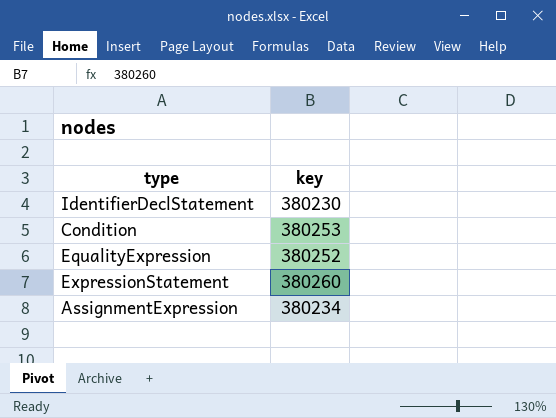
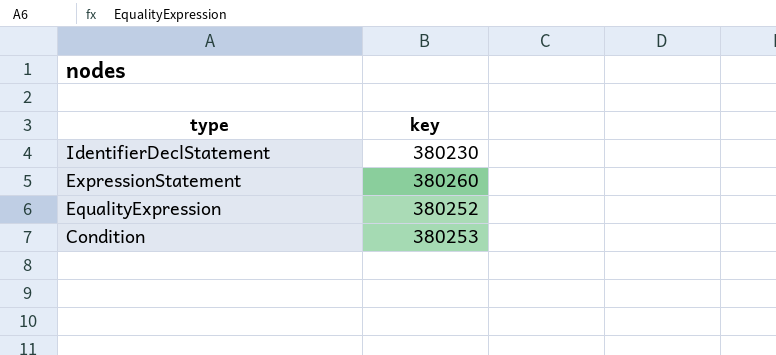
row order: none -> type descending
row AssignmentExpression: 380234 -> none

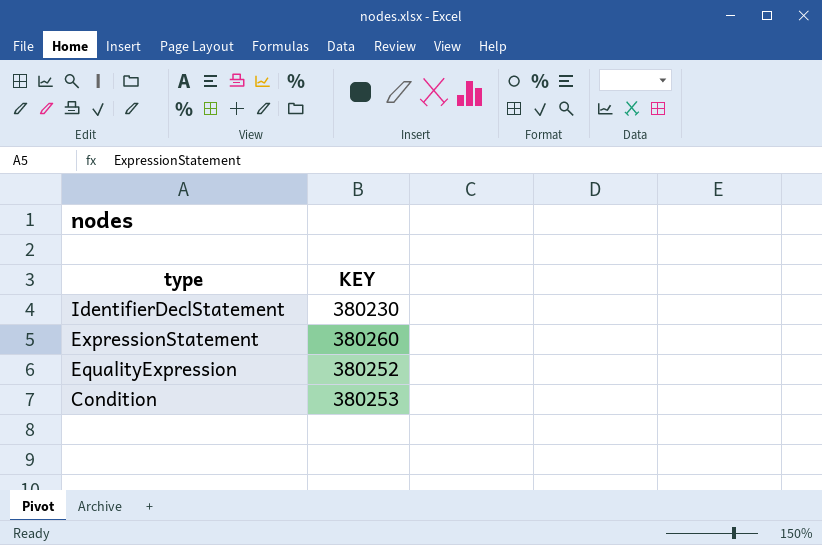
column name: key -> KEY

